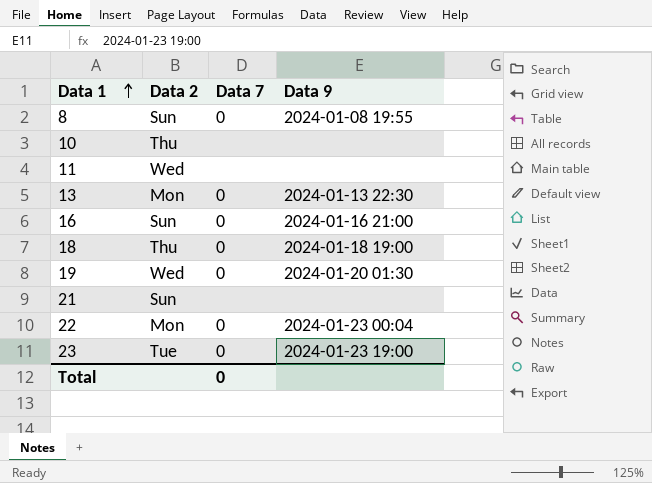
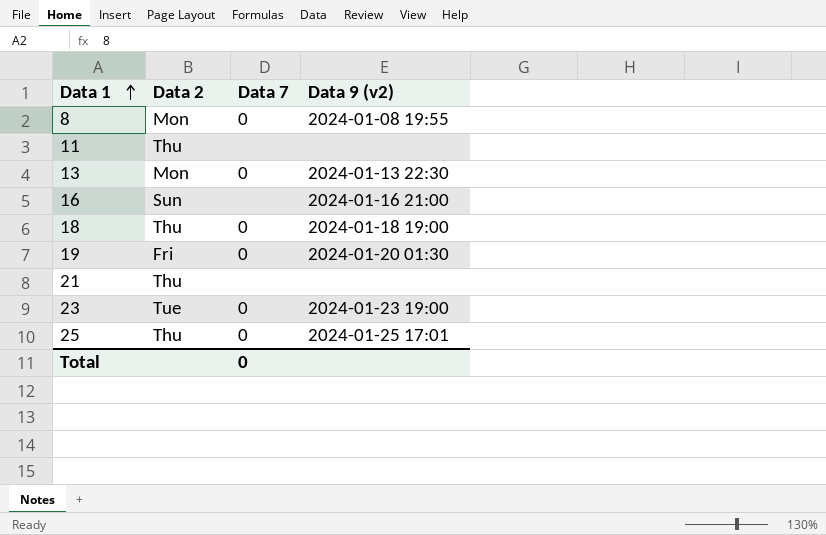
column name: Data 9 -> Data 9 (v2)
row 10: Thu | none | none -> none
row 22: Mon | 0 | 2024-01-23 00:04 -> none
8 | Data 2: Sun -> Mon
11 | Data 2: Wed -> Thu
16 | Data 7: 0 -> none
19 | Data 2: Wed -> Fri
21 | Data 2: Sun -> Thu
row 25: none -> Thu | 0 | 2024-01-25 17:01

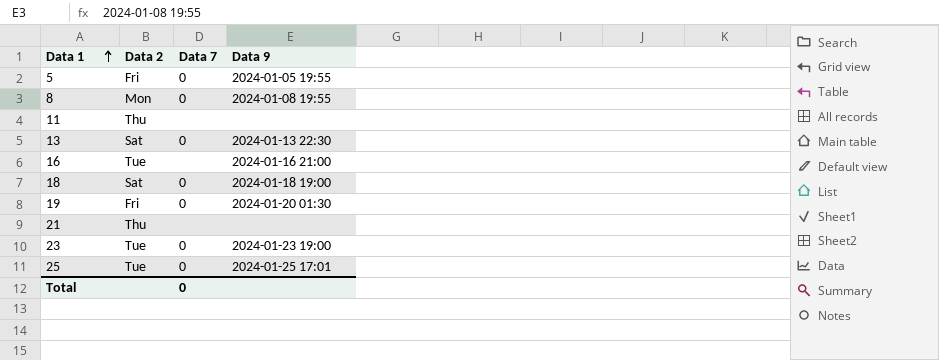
column name: Data 9 (v2) -> Data 9
row 5: none -> Fri | 0 | 2024-01-05 19:55
13 | Data 2: Mon -> Sat
16 | Data 2: Sun -> Tue
18 | Data 2: Thu -> Sat
25 | Data 2: Thu -> Tue

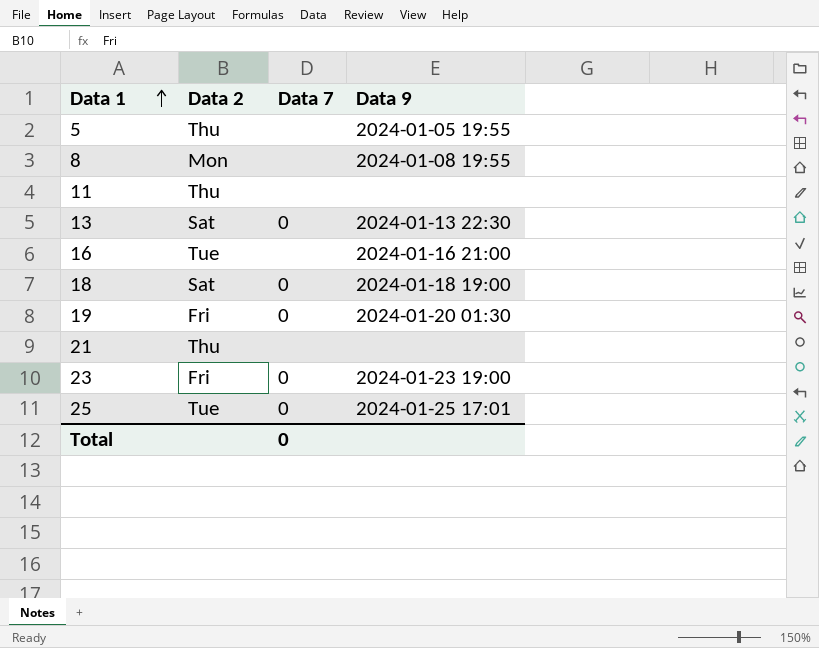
5 | Data 2: Fri -> Thu
5 | Data 7: 0 -> none
8 | Data 7: 0 -> none
23 | Data 2: Tue -> Fri

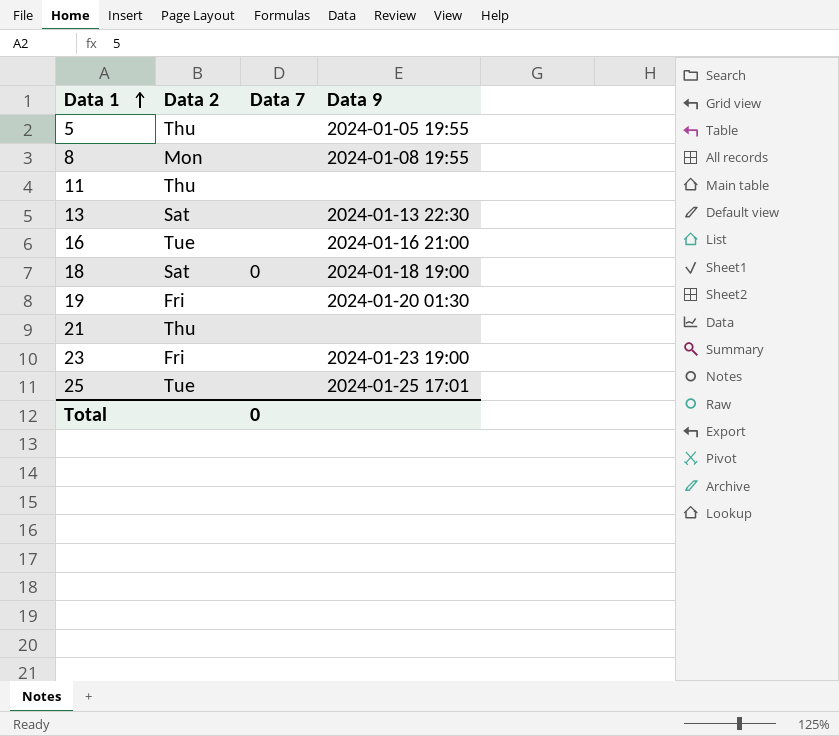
13 | Data 7: 0 -> none
19 | Data 7: 0 -> none
23 | Data 7: 0 -> none
25 | Data 7: 0 -> none

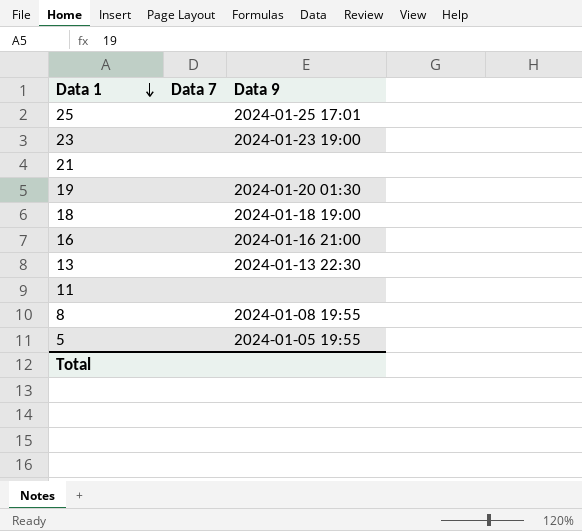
row order: Data 1 ascending -> Data 1 descending
column Data 2 | position: 2 -> none
18 | Data 7: 0 -> none
Total | Data 7: 0 -> none

